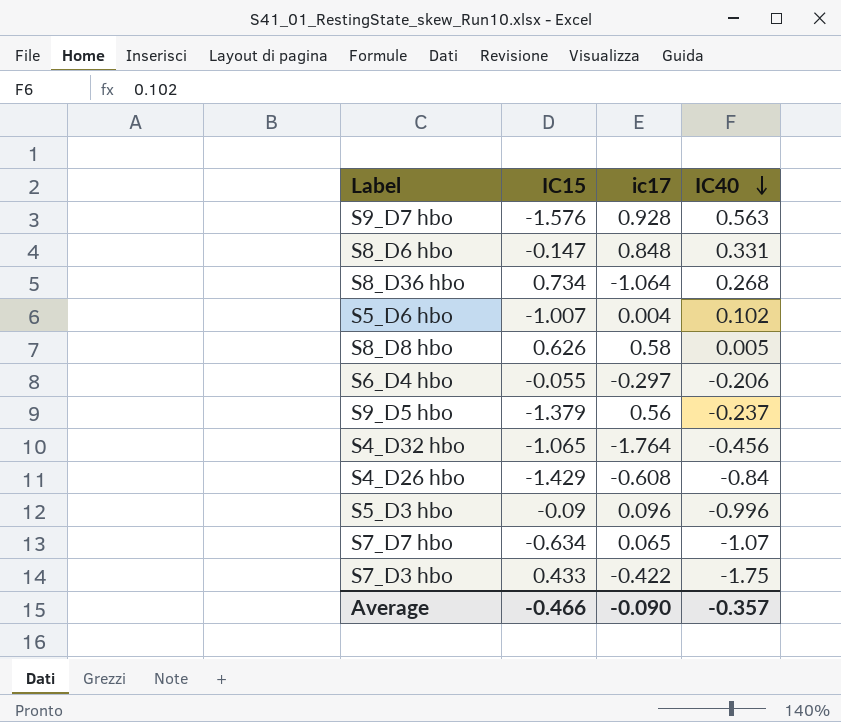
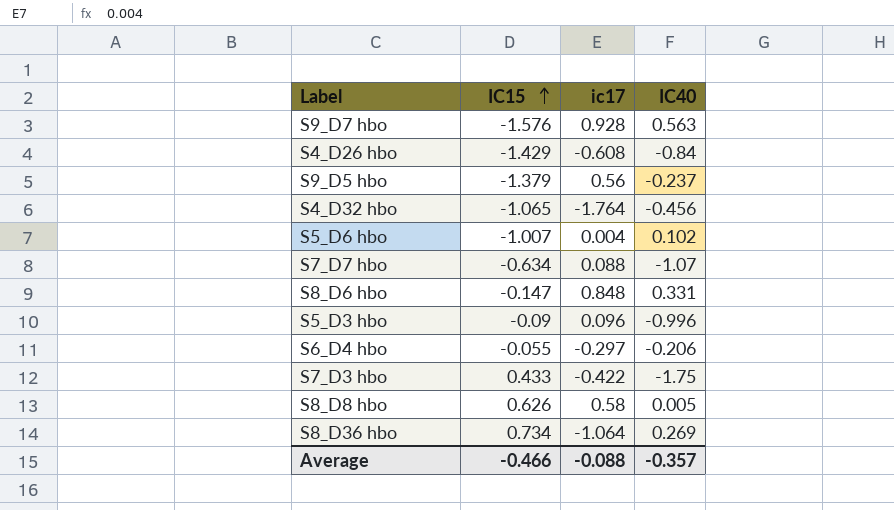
row order: IC40 descending -> IC15 ascending
S7_D7 hbo | ic17: 0.065 -> 0.088
S8_D36 hbo | IC40: 0.268 -> 0.269
Average | ic17: -0.090 -> -0.088

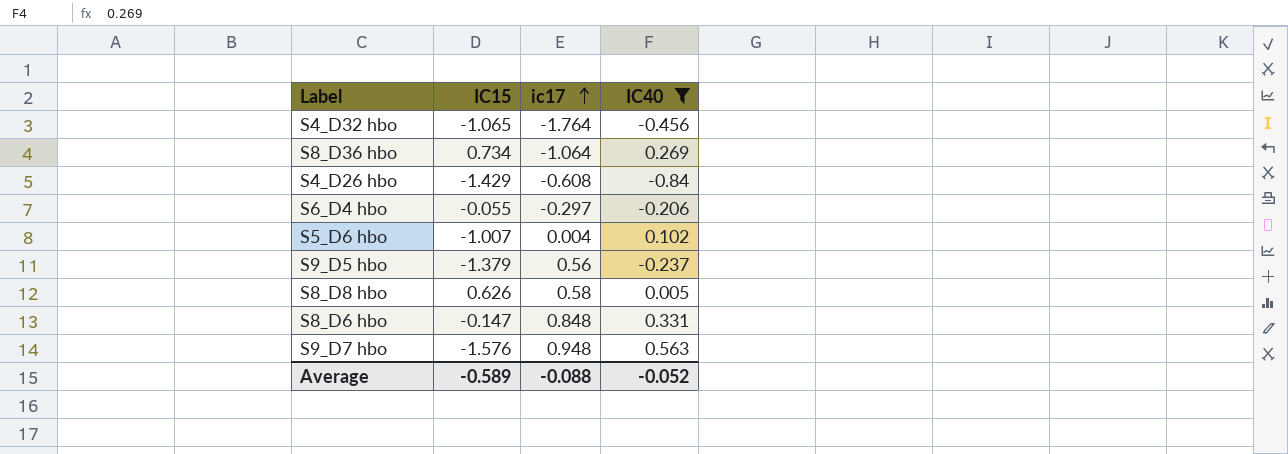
filter: none -> IC40 >= -0.84
row order: IC15 ascending -> ic17 ascending
S9_D7 hbo | ic17: 0.928 -> 0.948
Average | IC15: -0.466 -> -0.589
Average | IC40: -0.357 -> -0.052

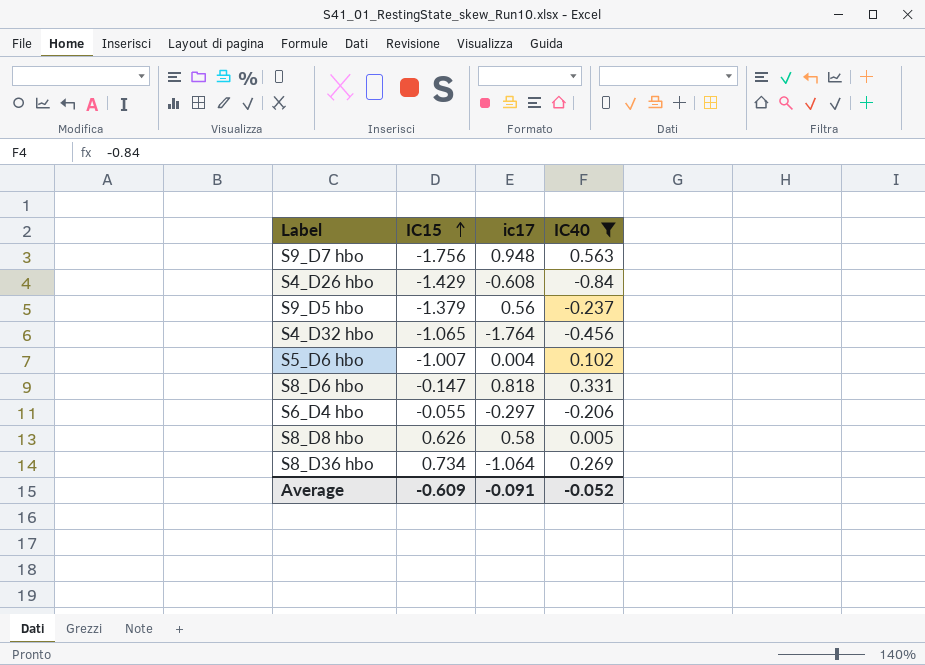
row order: ic17 ascending -> IC15 ascending
S9_D7 hbo | IC15: -1.576 -> -1.756
S8_D6 hbo | ic17: 0.848 -> 0.818
Average | IC15: -0.589 -> -0.609
Average | ic17: -0.088 -> -0.091

